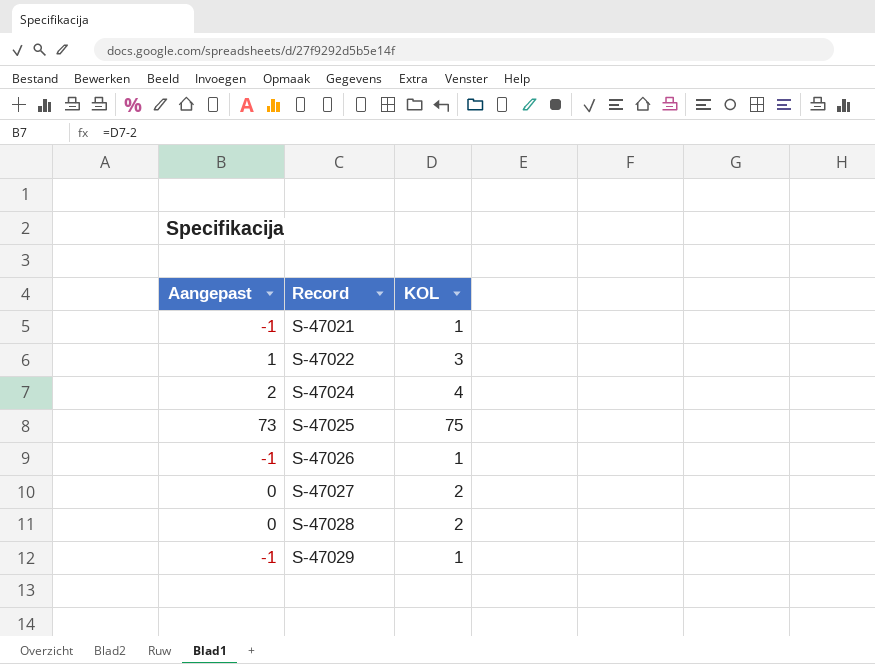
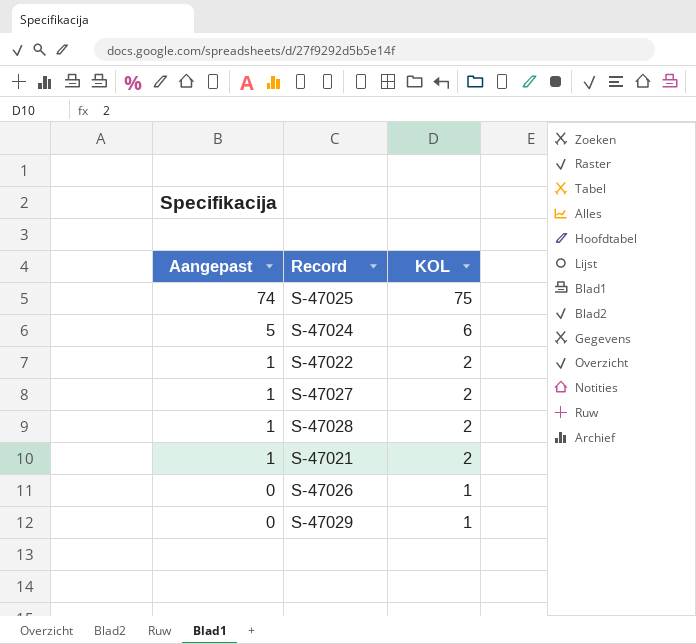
row order: Record ascending -> Aangepast descending
column Aangepast | formula: [KOL] - 2 -> [KOL] - 1
S-47024 | KOL: 4 -> 6
S-47022 | KOL: 3 -> 2
S-47021 | KOL: 1 -> 2

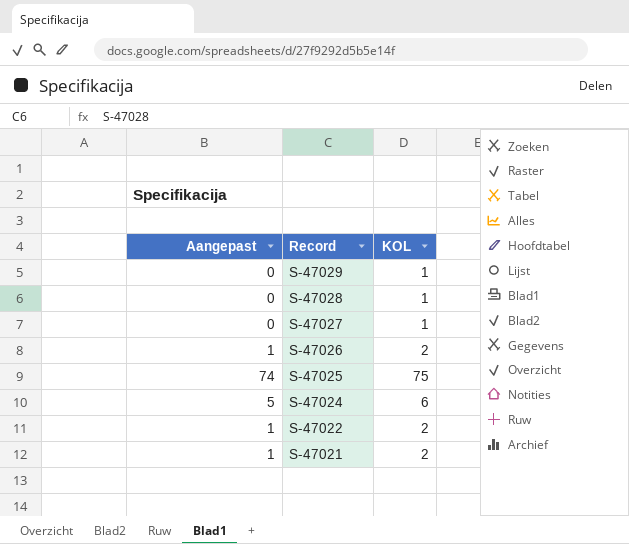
row order: Aangepast descending -> Record descending
S-47028 | Aangepast: 1 -> 0
S-47028 | KOL: 2 -> 1
S-47027 | Aangepast: 1 -> 0
S-47027 | KOL: 2 -> 1
S-47026 | Aangepast: 0 -> 1
S-47026 | KOL: 1 -> 2

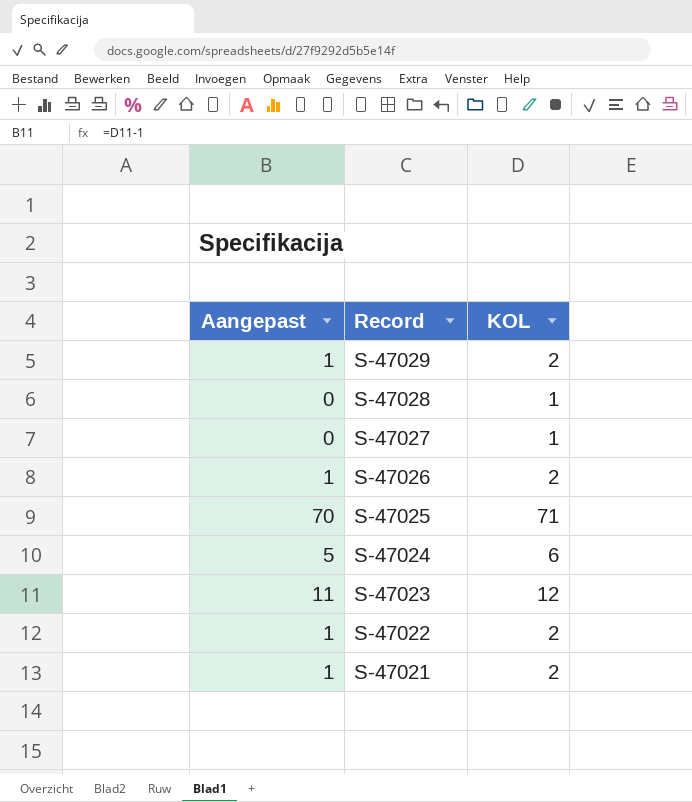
S-47029 | Aangepast: 0 -> 1
S-47029 | KOL: 1 -> 2
S-47025 | Aangepast: 74 -> 70
S-47025 | KOL: 75 -> 71
row S-47023: none -> 11 | 12

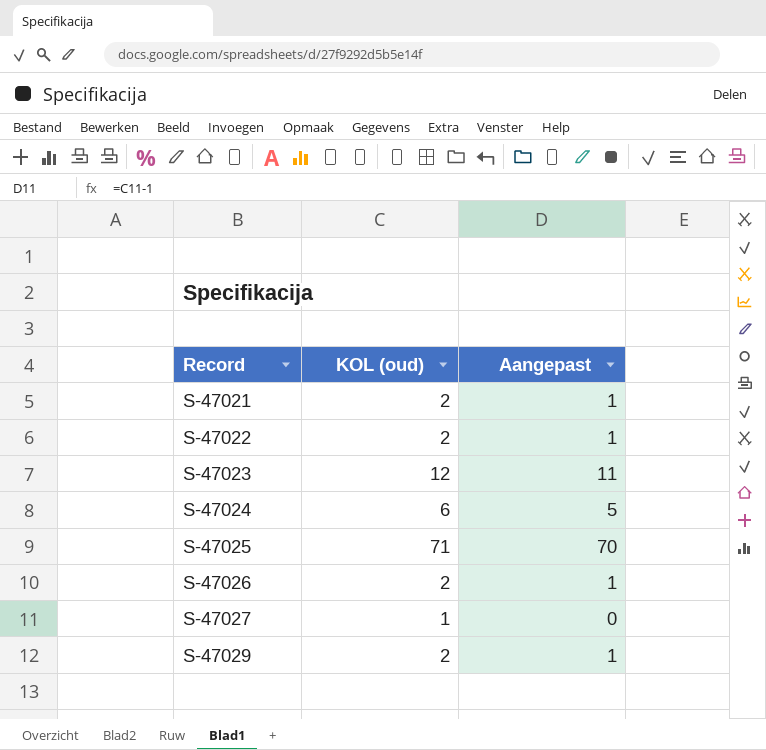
row order: Record descending -> Record ascending
column name: KOL -> KOL (oud)
column Aangepast | position: 1 -> 3
row S-47028: 0 | 1 -> none

